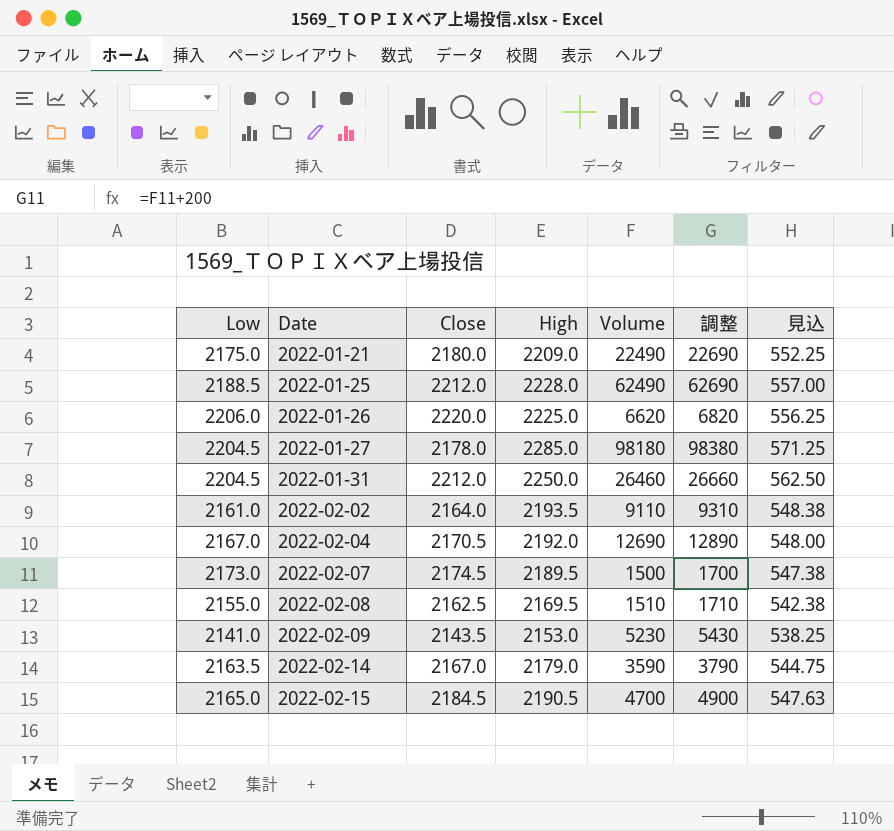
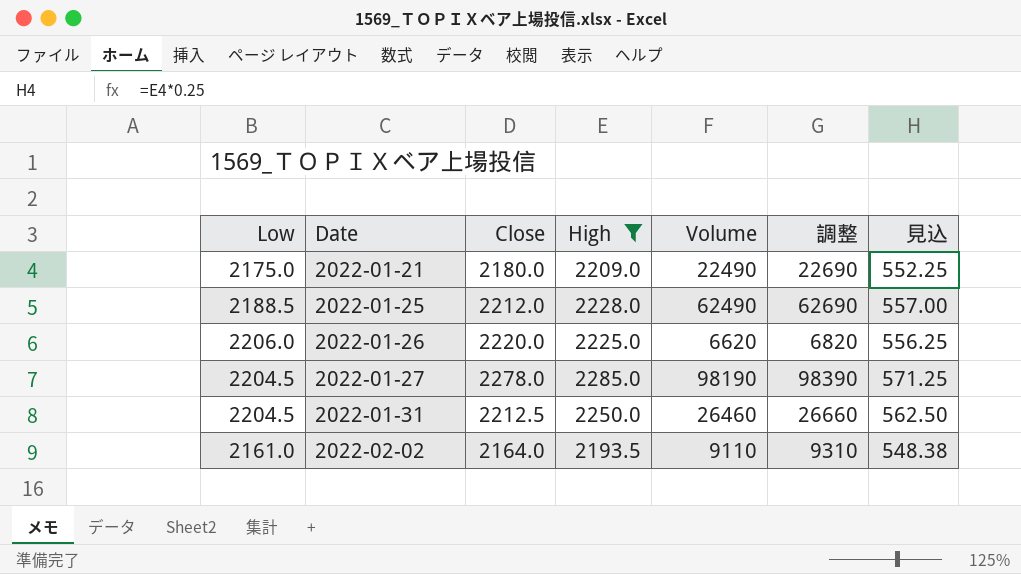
filter: none -> High >= 2193.5
2022-01-27 | Close: 2178.0 -> 2278.0
2022-01-27 | Volume: 98180 -> 98190
2022-01-27 | 調整: 98380 -> 98390
2022-01-31 | Close: 2212.0 -> 2212.5

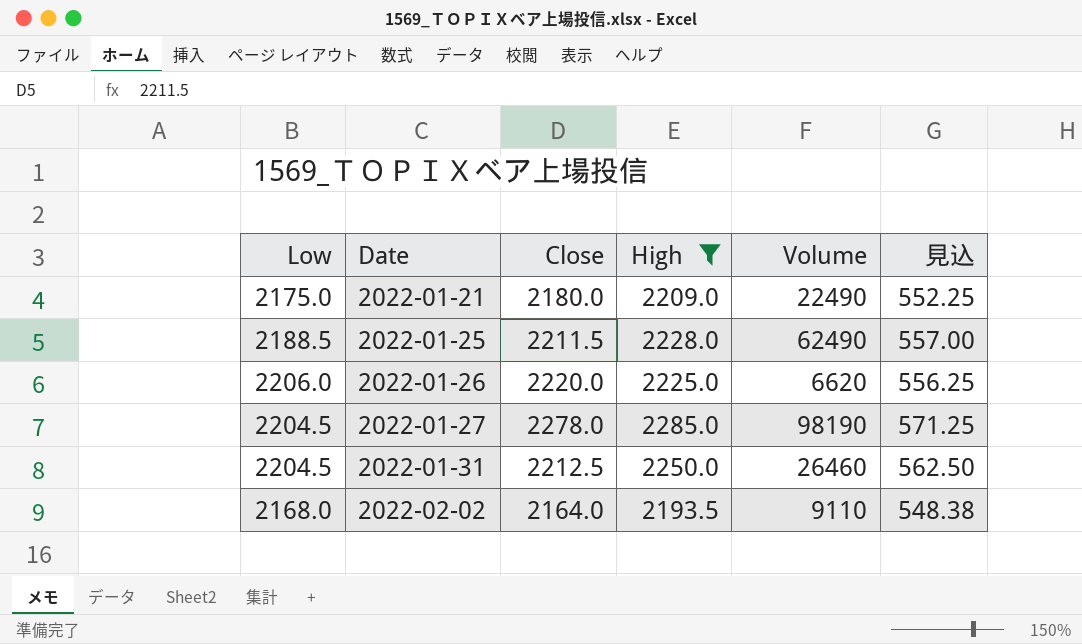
column 調整 | formula: [Volume] + 200 -> none
2022-01-25 | Close: 2212.0 -> 2211.5
2022-02-02 | Low: 2161.0 -> 2168.0

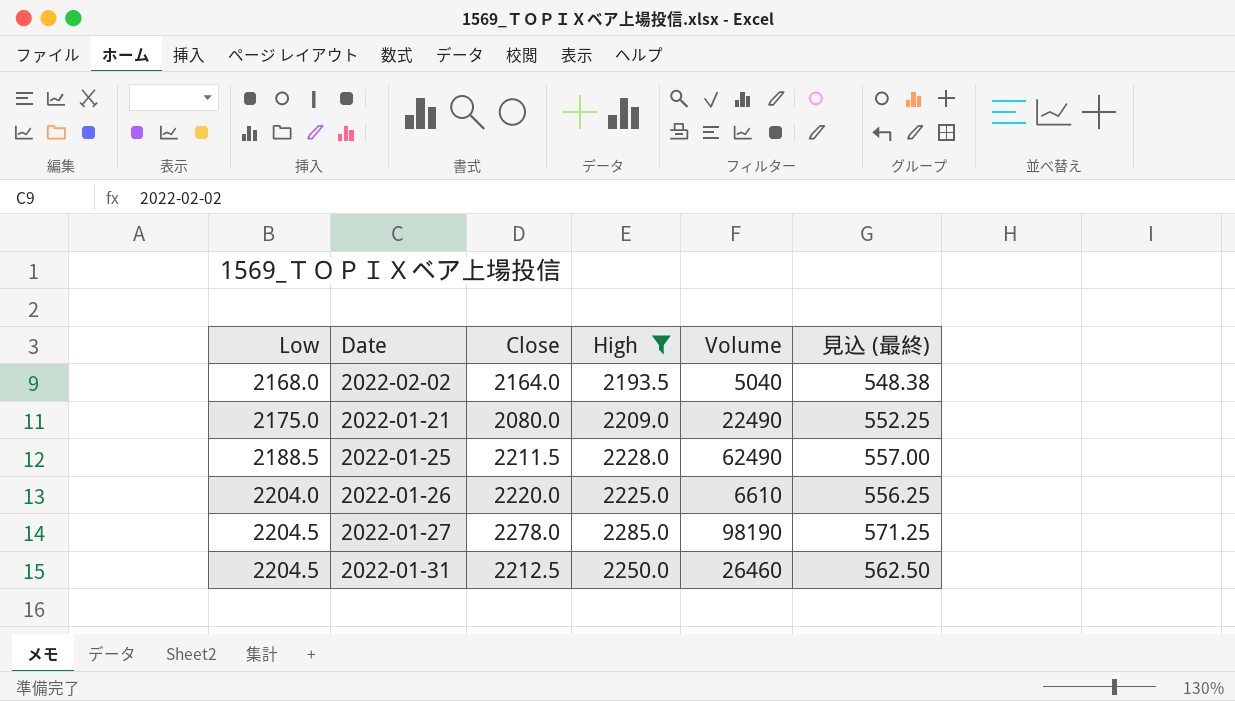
row order: Date ascending -> Low ascending
column name: 見込 -> 見込 (最終)
2022-02-02 | Volume: 9110 -> 5040
2022-01-21 | Close: 2180.0 -> 2080.0
2022-01-26 | Low: 2206.0 -> 2204.0
2022-01-26 | Volume: 6620 -> 6610

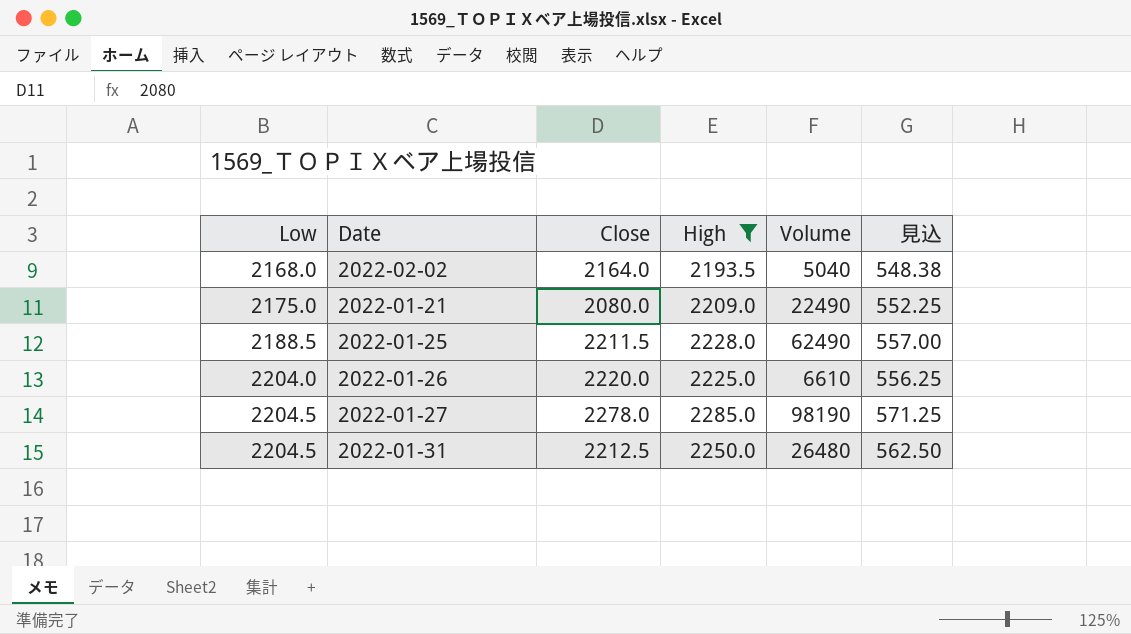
column name: 見込 (最終) -> 見込
2022-01-31 | Volume: 26460 -> 26480

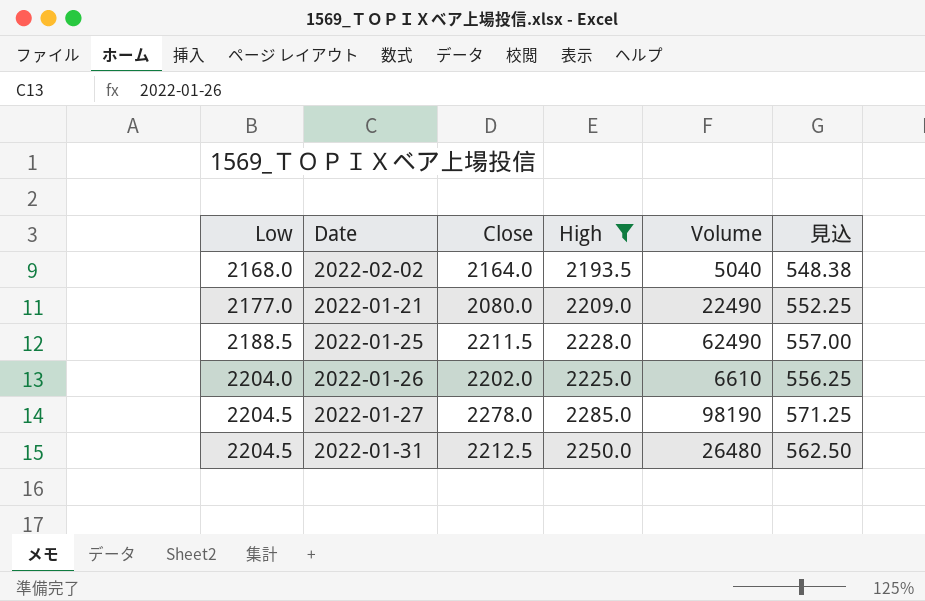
2022-01-21 | Low: 2175.0 -> 2177.0
2022-01-26 | Close: 2220.0 -> 2202.0

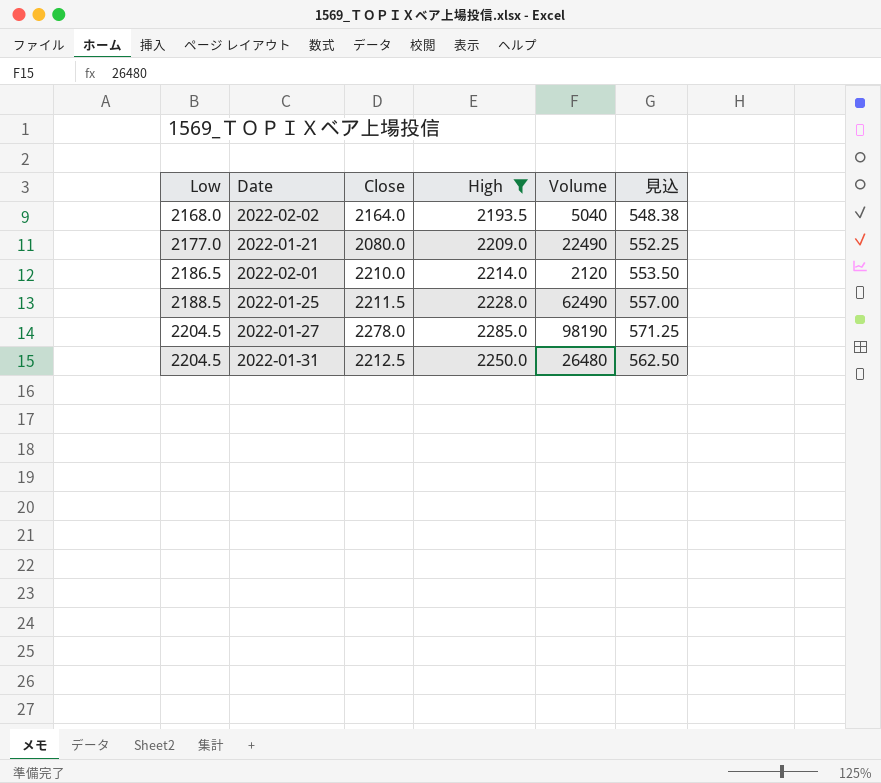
row 2022-01-26: 2204.0 | 2202.0 | 2225.0 | 6610 | 556.25 -> none
row 2022-02-01: none -> 2186.5 | 2210.0 | 2214.0 | 2120 | 553.50

